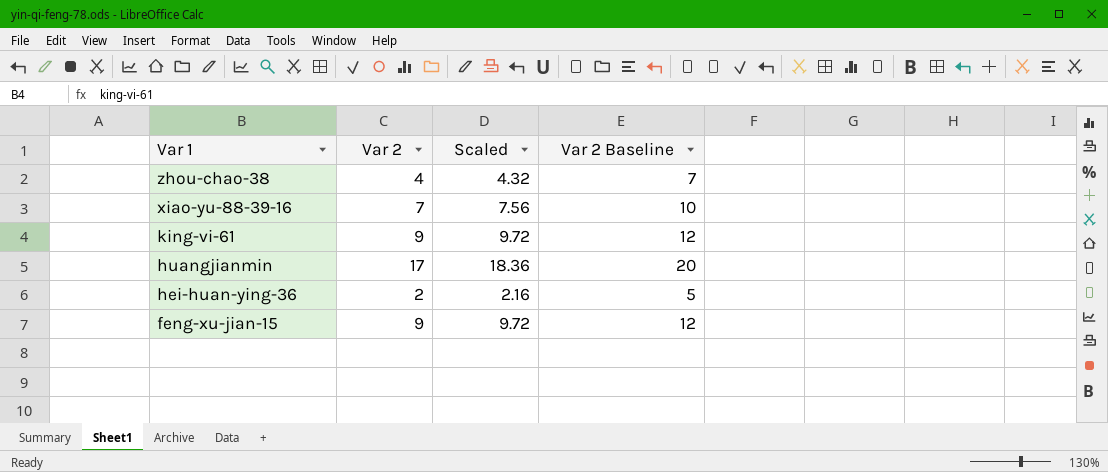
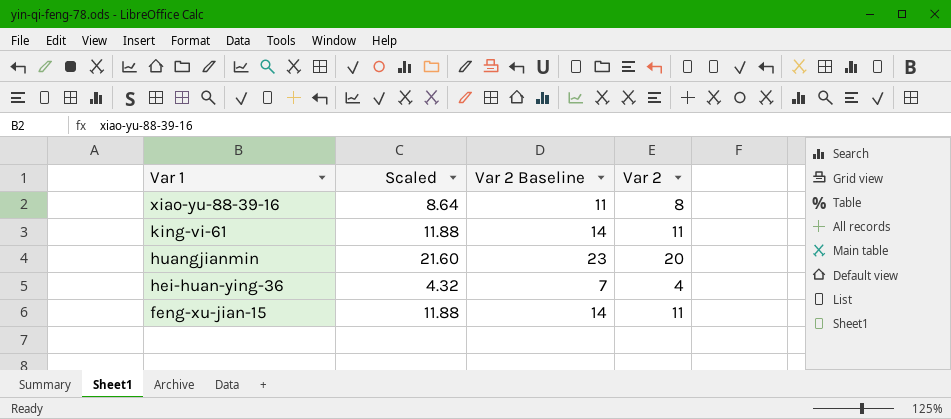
column Var 2 | position: 2 -> 4
row zhou-chao-38: 4 | 4.32 | 7 -> none
xiao-yu-88-39-16 | Scaled: 7.56 -> 8.64
xiao-yu-88-39-16 | Var 2 Baseline: 10 -> 11
xiao-yu-88-39-16 | Var 2: 7 -> 8
king-vi-61 | Scaled: 9.72 -> 11.88
king-vi-61 | Var 2 Baseline: 12 -> 14
king-vi-61 | Var 2: 9 -> 11
huangjianmin | Scaled: 18.36 -> 21.60
huangjianmin | Var 2 Baseline: 20 -> 23
huangjianmin | Var 2: 17 -> 20
hei-huan-ying-36 | Scaled: 2.16 -> 4.32
hei-huan-ying-36 | Var 2 Baseline: 5 -> 7
hei-huan-ying-36 | Var 2: 2 -> 4
feng-xu-jian-15 | Scaled: 9.72 -> 11.88
feng-xu-jian-15 | Var 2 Baseline: 12 -> 14
feng-xu-jian-15 | Var 2: 9 -> 11

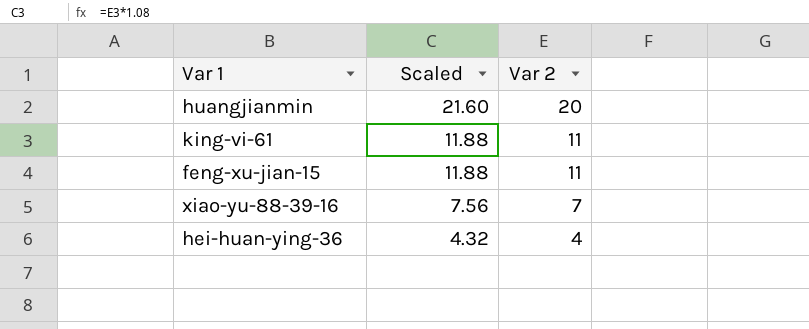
row order: Var 1 descending -> Scaled descending
column Var 2 Baseline | formula: [Var 2] + 3 -> none
xiao-yu-88-39-16 | Scaled: 8.64 -> 7.56
xiao-yu-88-39-16 | Var 2: 8 -> 7

